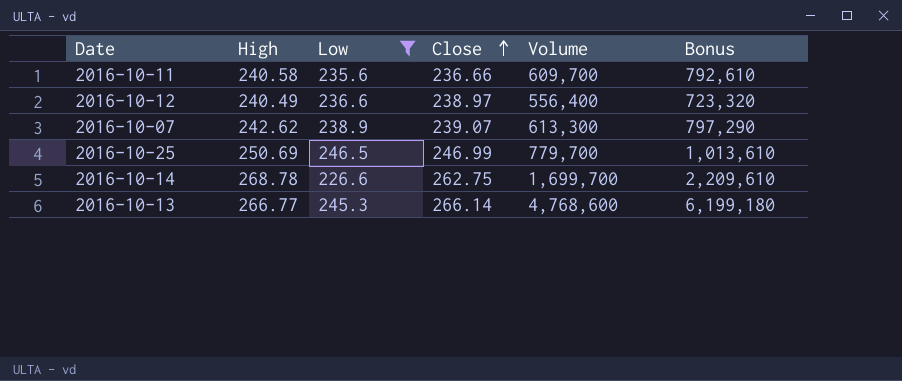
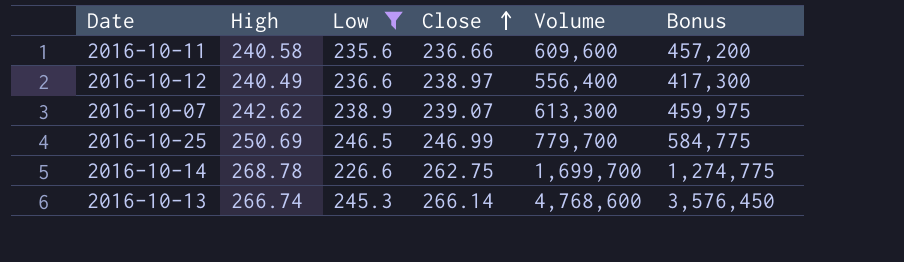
column Bonus | formula: [Volume] * 1.3 -> [Volume] * 0.75
2016-10-11 | Volume: 609,700 -> 609,600
2016-10-13 | High: 266.77 -> 266.74

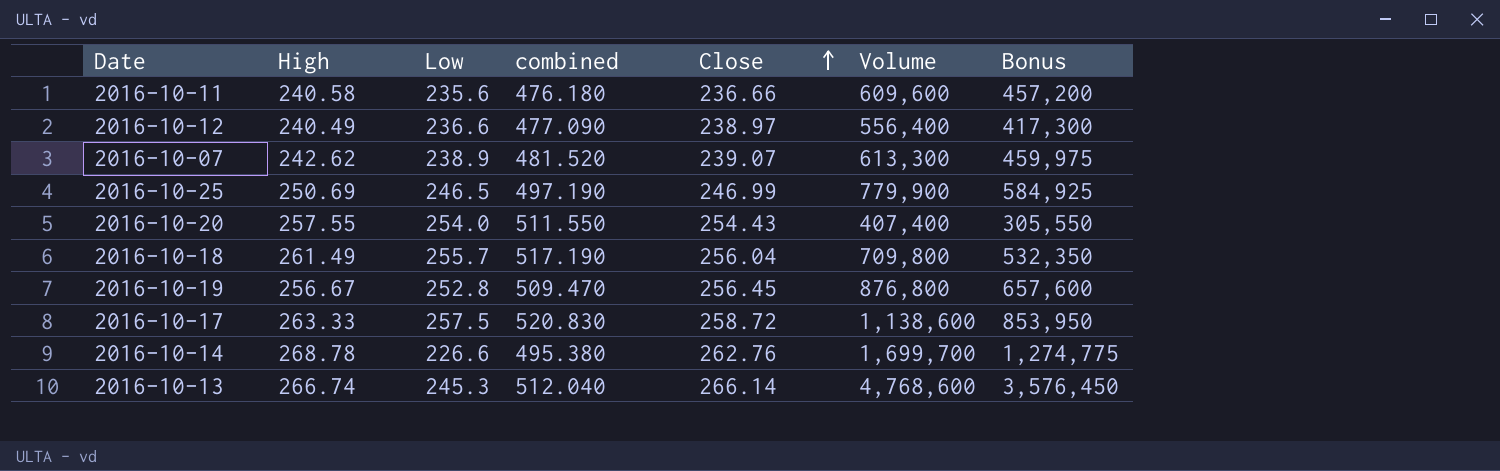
filter: Low <= 246.5 -> none
column combined | formula: none -> [High] + [Low]
2016-10-25 | Volume: 779,700 -> 779,900
2016-10-25 | Bonus: 584,775 -> 584,925
2016-10-14 | Close: 262.75 -> 262.76

